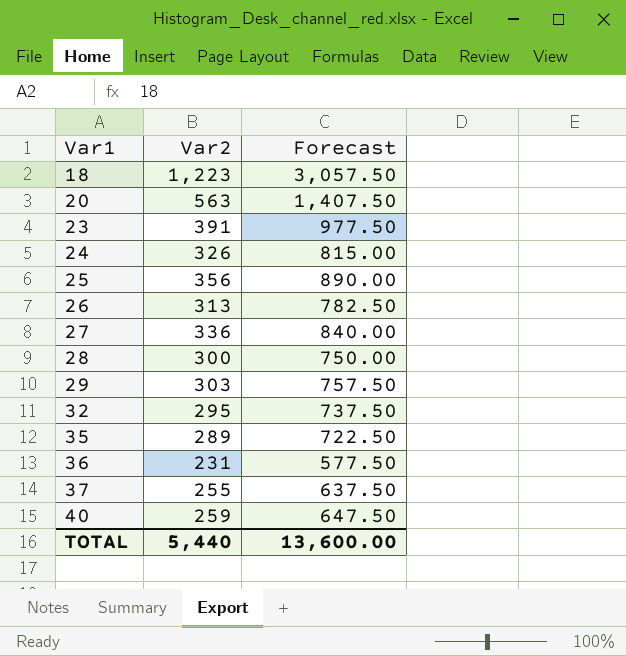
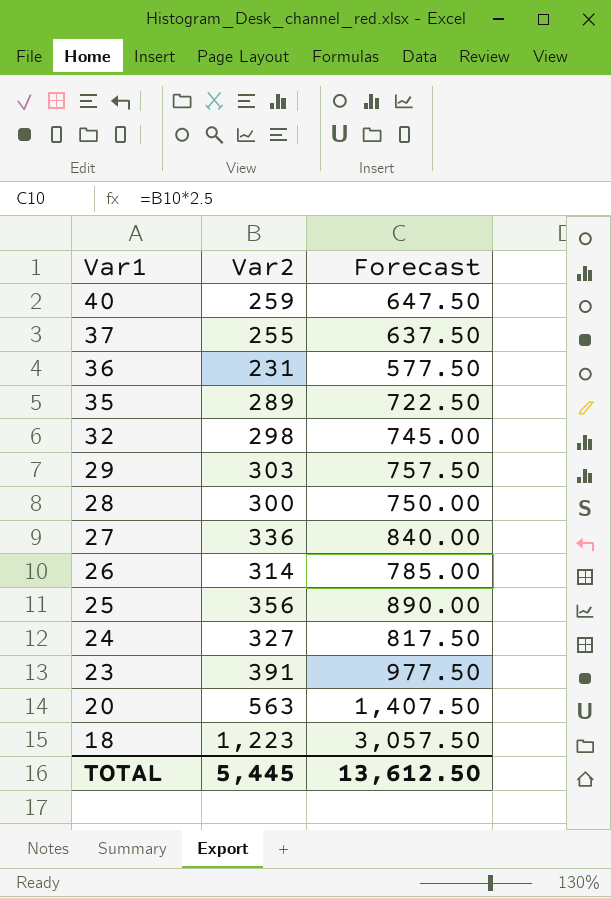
row order: Var1 ascending -> Var1 descending
32 | Var2: 295 -> 298
32 | Forecast: 737.50 -> 745.00
26 | Var2: 313 -> 314
26 | Forecast: 782.50 -> 785.00
24 | Var2: 326 -> 327
24 | Forecast: 815.00 -> 817.50
TOTAL | Var2: 5,440 -> 5,445
TOTAL | Forecast: 13,600.00 -> 13,612.50

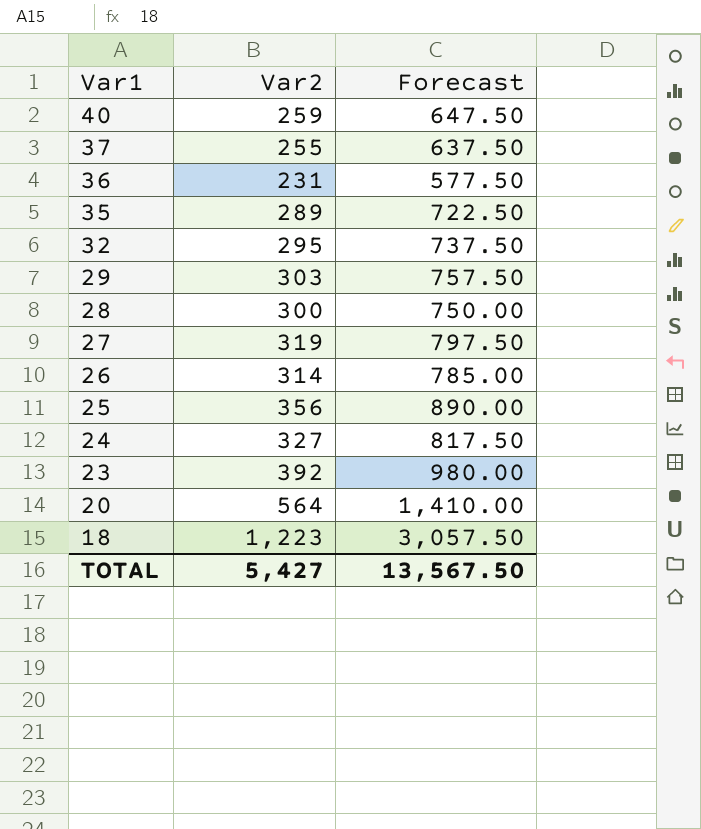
32 | Var2: 298 -> 295
32 | Forecast: 745.00 -> 737.50
27 | Var2: 336 -> 319
27 | Forecast: 840.00 -> 797.50
23 | Var2: 391 -> 392
23 | Forecast: 977.50 -> 980.00
20 | Var2: 563 -> 564
20 | Forecast: 1,407.50 -> 1,410.00
TOTAL | Var2: 5,445 -> 5,427
TOTAL | Forecast: 13,612.50 -> 13,567.50

